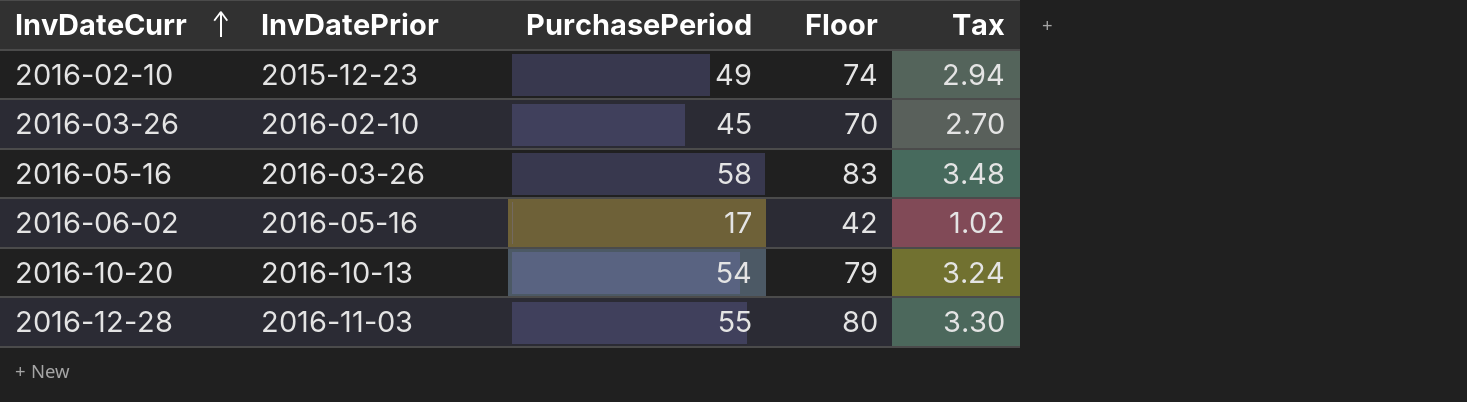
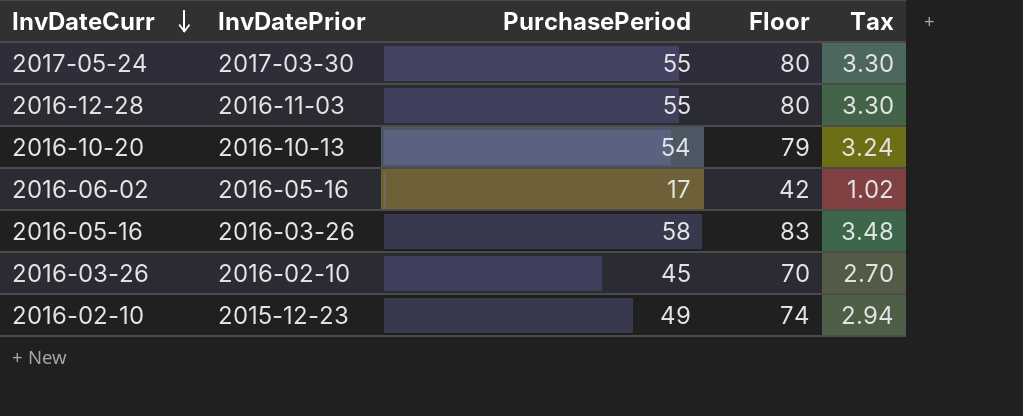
row order: InvDateCurr ascending -> InvDateCurr descending
row 2017-05-24: none -> 2017-03-30 | 55 | 80 | 3.30

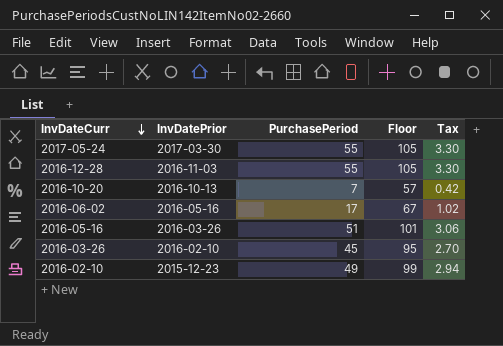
column Floor | formula: [PurchasePeriod] + 25 -> [PurchasePeriod] + 50
2016-10-20 | PurchasePeriod: 54 -> 7
2016-10-20 | Tax: 3.24 -> 0.42
2016-05-16 | PurchasePeriod: 58 -> 51
2016-05-16 | Tax: 3.48 -> 3.06

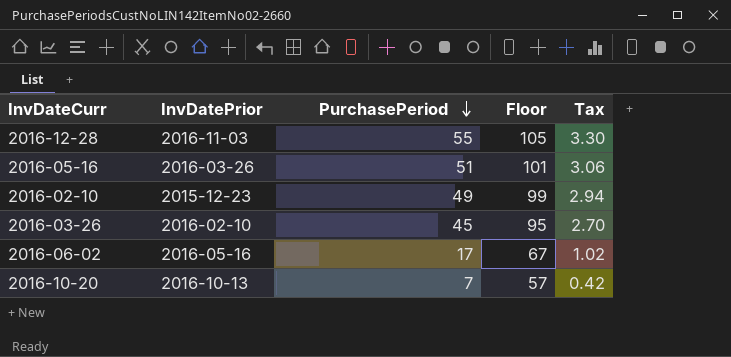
row order: InvDateCurr descending -> PurchasePeriod descending
row 2017-05-24: 2017-03-30 | 55 | 105 | 3.30 -> none

